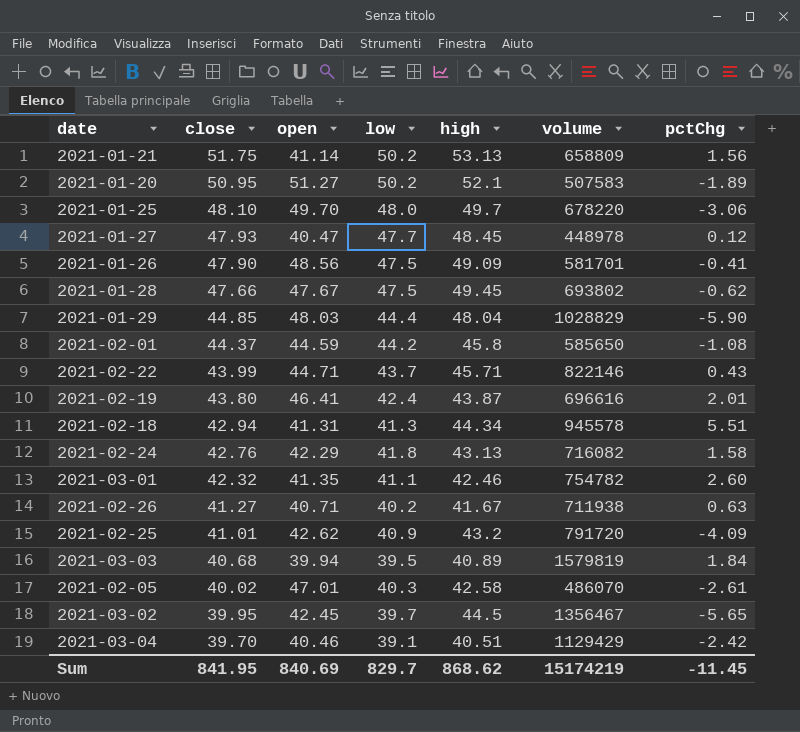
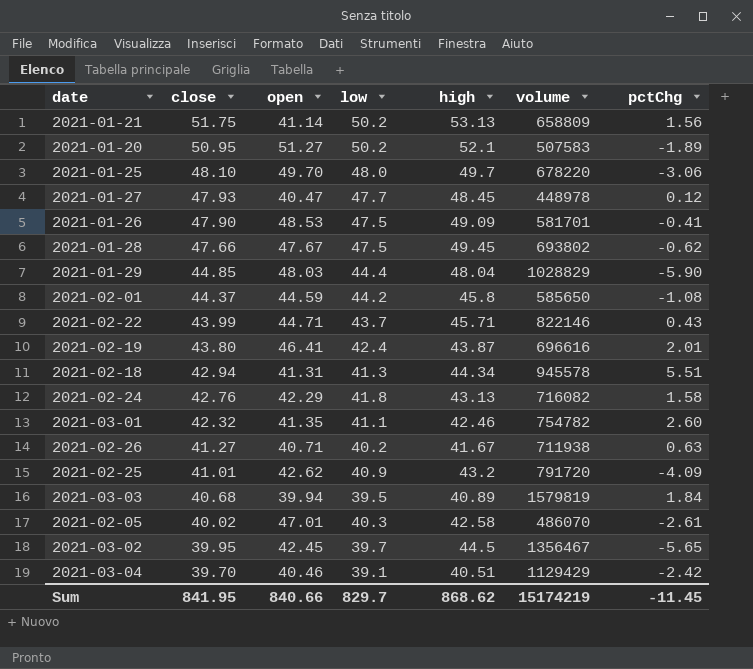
2021-01-26 | open: 48.56 -> 48.53
Sum | open: 840.69 -> 840.66

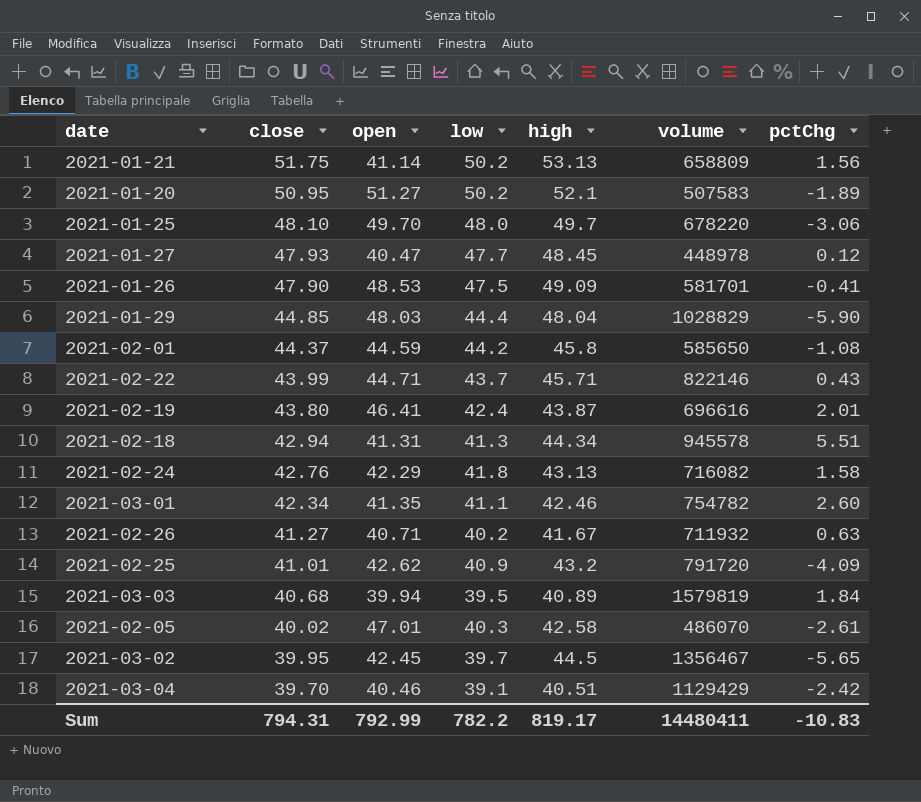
row 2021-01-28: 47.66 | 47.67 | 47.5 | 49.45 | 693802 | -0.62 -> none
2021-03-01 | close: 42.32 -> 42.34
2021-02-26 | volume: 711938 -> 711932
Sum | close: 841.95 -> 794.31
Sum | open: 840.66 -> 792.99
Sum | low: 829.7 -> 782.2
Sum | high: 868.62 -> 819.17
Sum | volume: 15174219 -> 14480411
Sum | pctChg: -11.45 -> -10.83

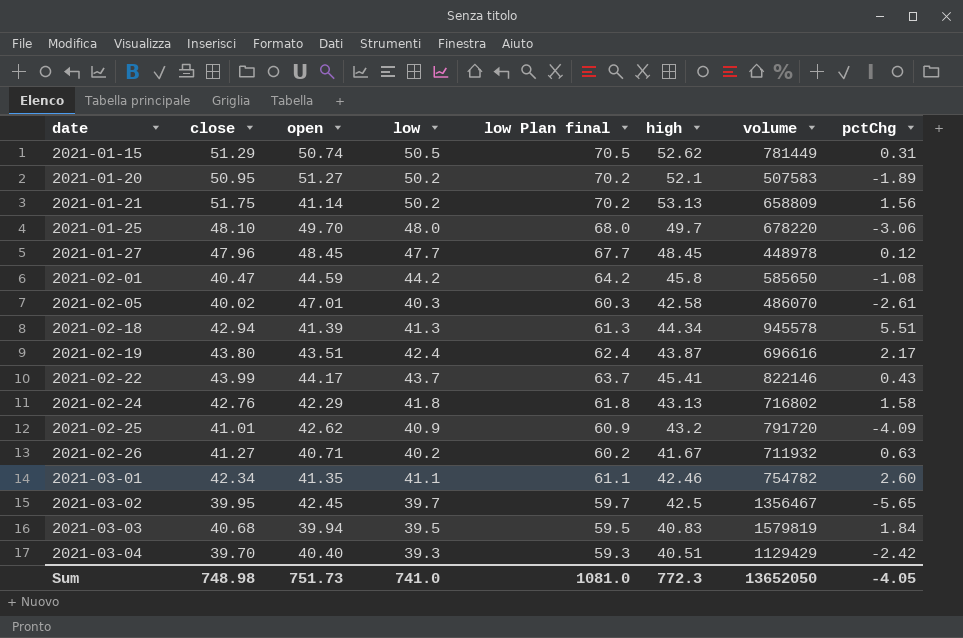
row order: close descending -> date ascending
column low Plan final | formula: none -> [low] + 20
row 2021-01-26: 47.90 | 48.53 | 47.5 | 49.09 | 581701 | -0.41 -> none
row 2021-01-29: 44.85 | 48.03 | 44.4 | 48.04 | 1028829 | -5.90 -> none
row 2021-01-15: none -> 51.29 | 50.74 | 50.5 | 70.5 | 52.62 | 781449 | 0.31
2021-01-27 | close: 47.93 -> 47.96
2021-01-27 | open: 40.47 -> 48.45
2021-02-01 | close: 44.37 -> 40.47
2021-02-18 | open: 41.31 -> 41.39
2021-02-19 | open: 46.41 -> 43.51
2021-02-19 | pctChg: 2.01 -> 2.17
2021-02-22 | open: 44.71 -> 44.17
2021-02-22 | high: 45.71 -> 45.41
2021-02-24 | volume: 716082 -> 716802
2021-03-02 | high: 44.5 -> 42.5
2021-03-03 | high: 40.89 -> 40.83
2021-03-04 | open: 40.46 -> 40.40
2021-03-04 | low: 39.1 -> 39.3
Sum | close: 794.31 -> 748.98
Sum | open: 792.99 -> 751.73
Sum | low: 782.2 -> 741.0
Sum | high: 819.17 -> 772.3
Sum | volume: 14480411 -> 13652050
Sum | pctChg: -10.83 -> -4.05

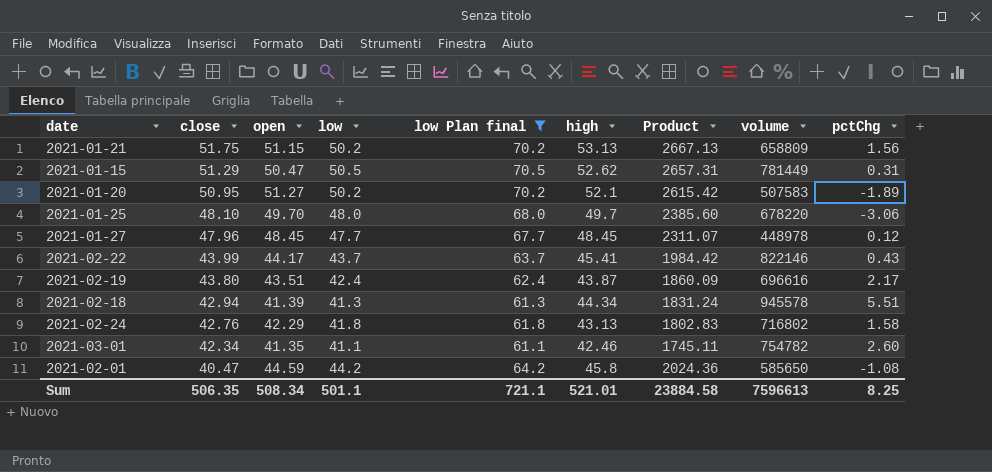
filter: none -> low Plan final >= 61.1
row order: date ascending -> close descending
column Product | formula: none -> [low] * [high]
2021-01-21 | open: 41.14 -> 51.15
2021-01-15 | open: 50.74 -> 50.47
Sum | close: 748.98 -> 506.35
Sum | open: 751.73 -> 508.34
Sum | low: 741.0 -> 501.1
Sum | low Plan final: 1081.0 -> 721.1
Sum | high: 772.3 -> 521.01
Sum | volume: 13652050 -> 7596613
Sum | pctChg: -4.05 -> 8.25

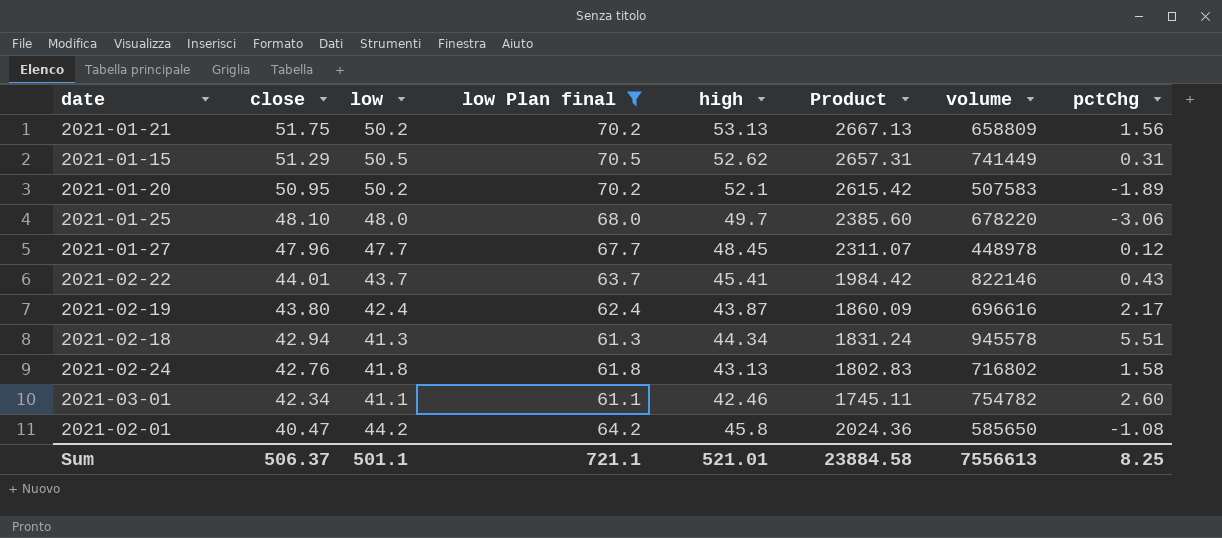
column open | position: 3 -> none
2021-01-15 | volume: 781449 -> 741449
2021-02-22 | close: 43.99 -> 44.01
Sum | close: 506.35 -> 506.37
Sum | volume: 7596613 -> 7556613

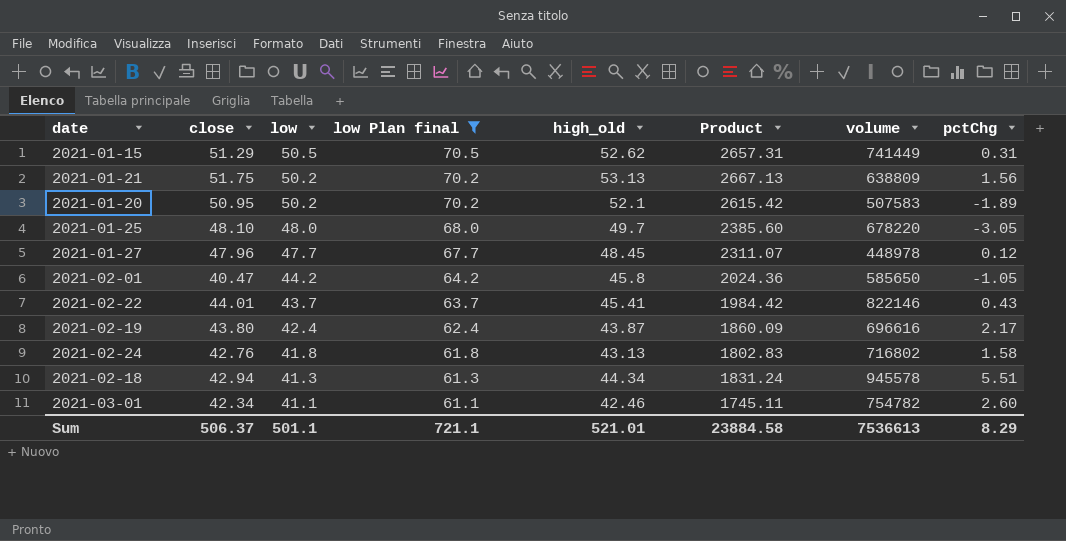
row order: close descending -> low descending
column name: high -> high_old
2021-01-21 | volume: 658809 -> 638809
2021-01-25 | pctChg: -3.06 -> -3.05
2021-02-01 | pctChg: -1.08 -> -1.05
Sum | volume: 7556613 -> 7536613
Sum | pctChg: 8.25 -> 8.29

